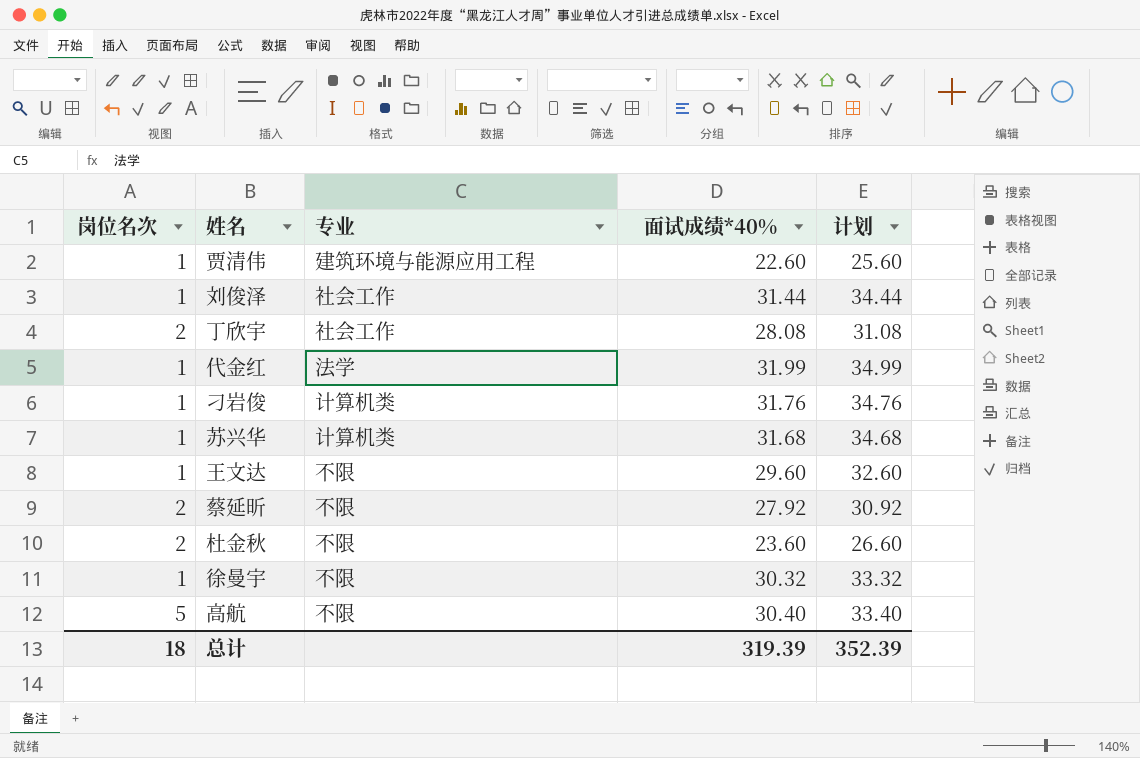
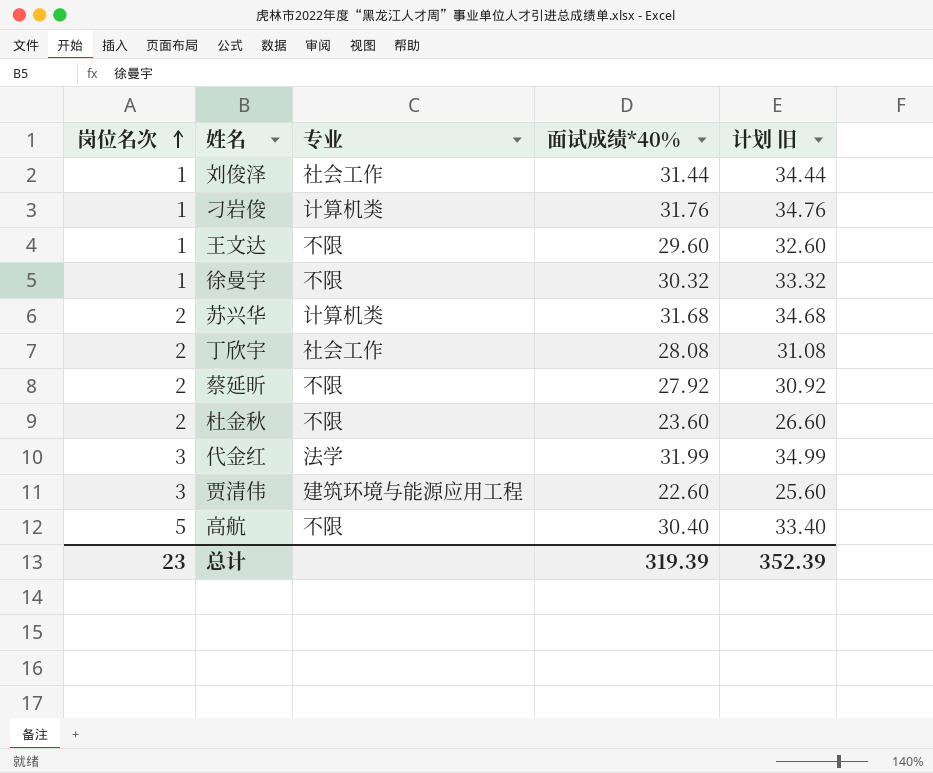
row order: none -> 岗位名次 ascending
column name: 计划 -> 计划 旧
苏兴华 | 岗位名次: 1 -> 2
代金红 | 岗位名次: 1 -> 3
贾清伟 | 岗位名次: 1 -> 3
总计 | 岗位名次: 18 -> 23

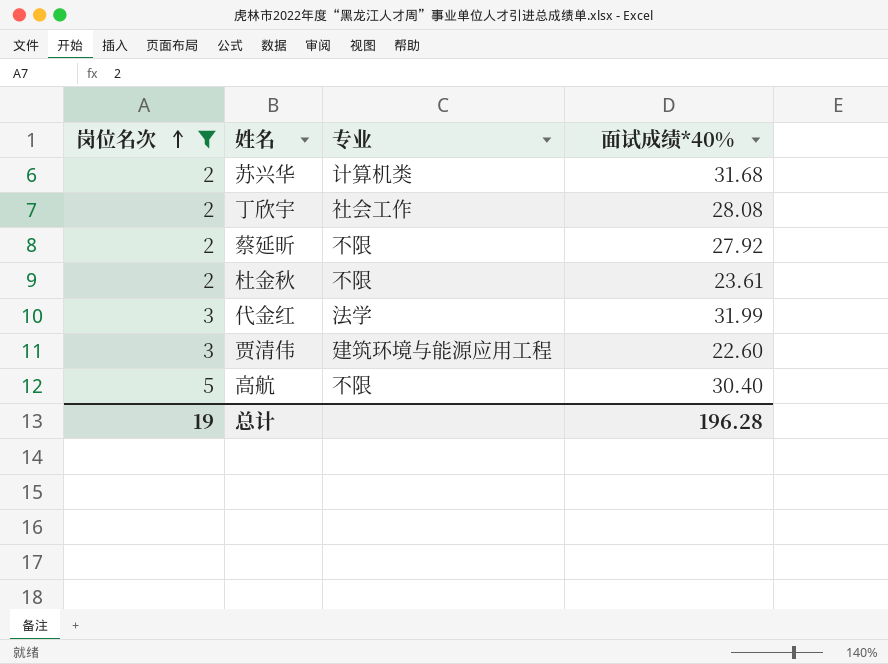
filter: none -> 岗位名次 != 1
column 计划 旧 | formula: [面试成绩*40%] + 3 -> none
杜金秋 | 面试成绩*40%: 23.60 -> 23.61
总计 | 岗位名次: 23 -> 19
总计 | 面试成绩*40%: 319.39 -> 196.28

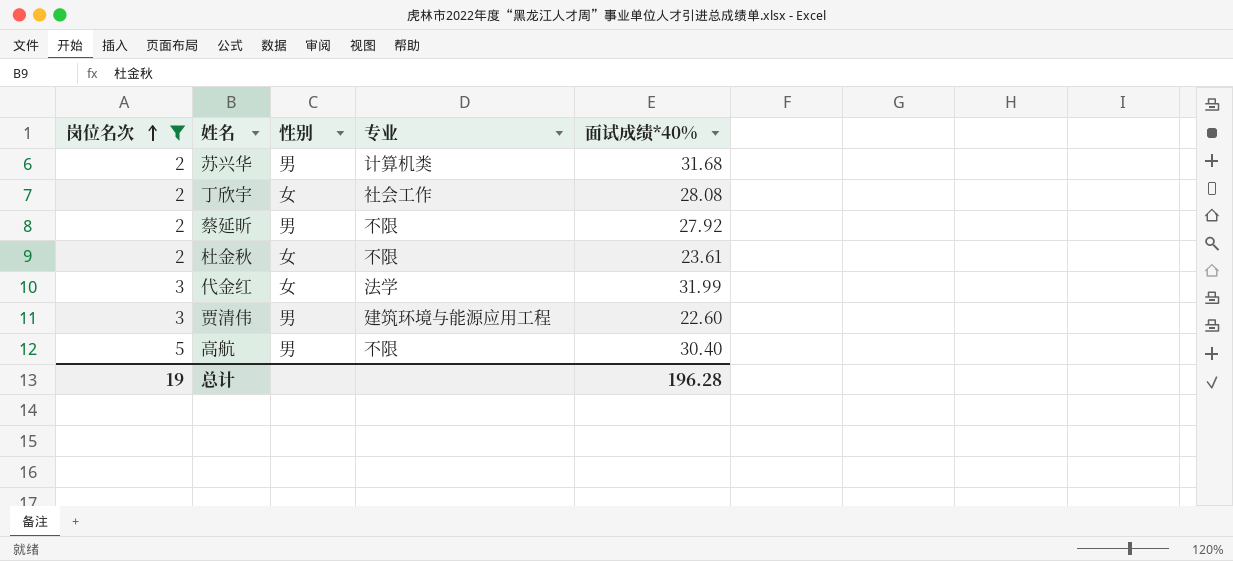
column 性别 | position: none -> 3

